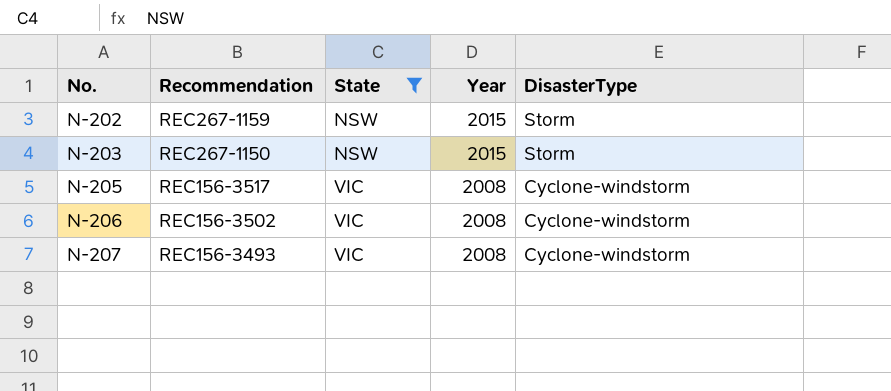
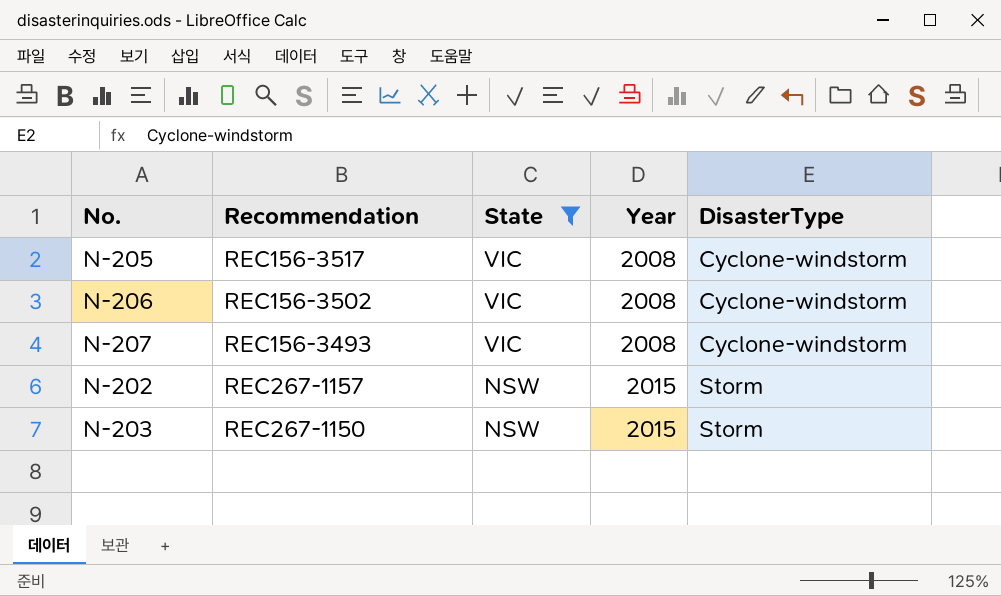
row order: No. ascending -> State descending
N-202 | Recommendation: REC267-1159 -> REC267-1157

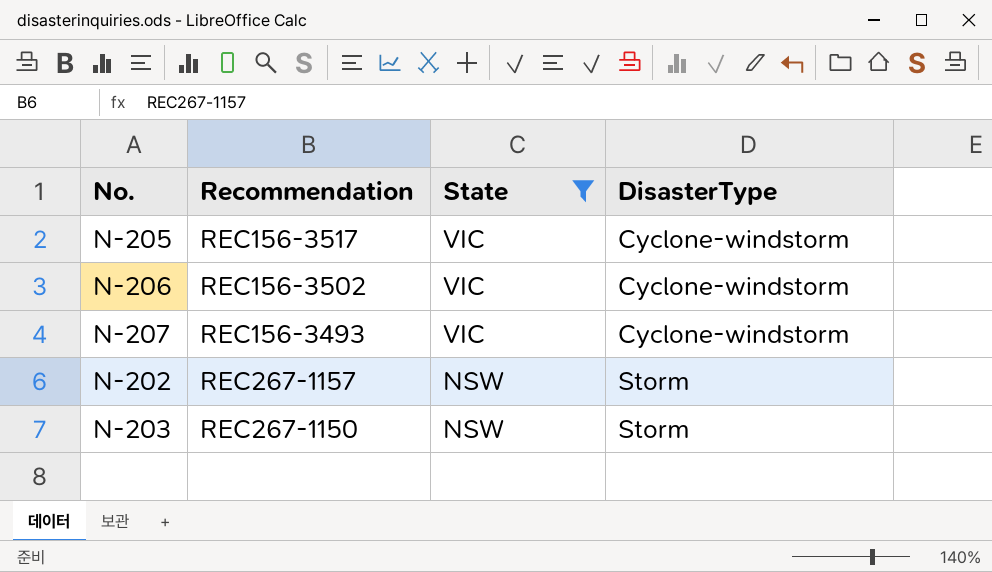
column Year | position: 4 -> none

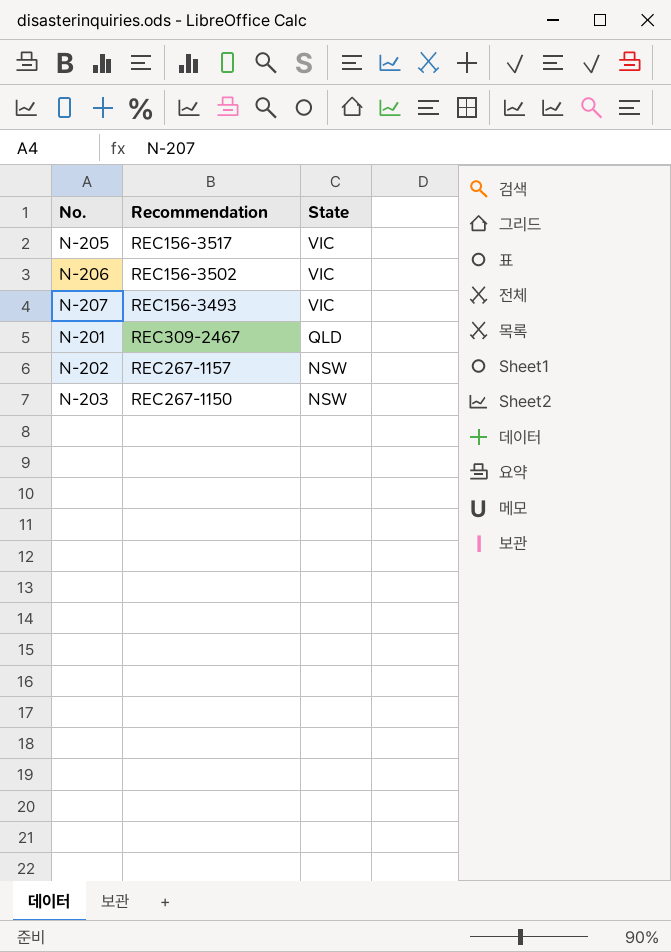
filter: State != QLD -> none
column DisasterType | position: 4 -> none

